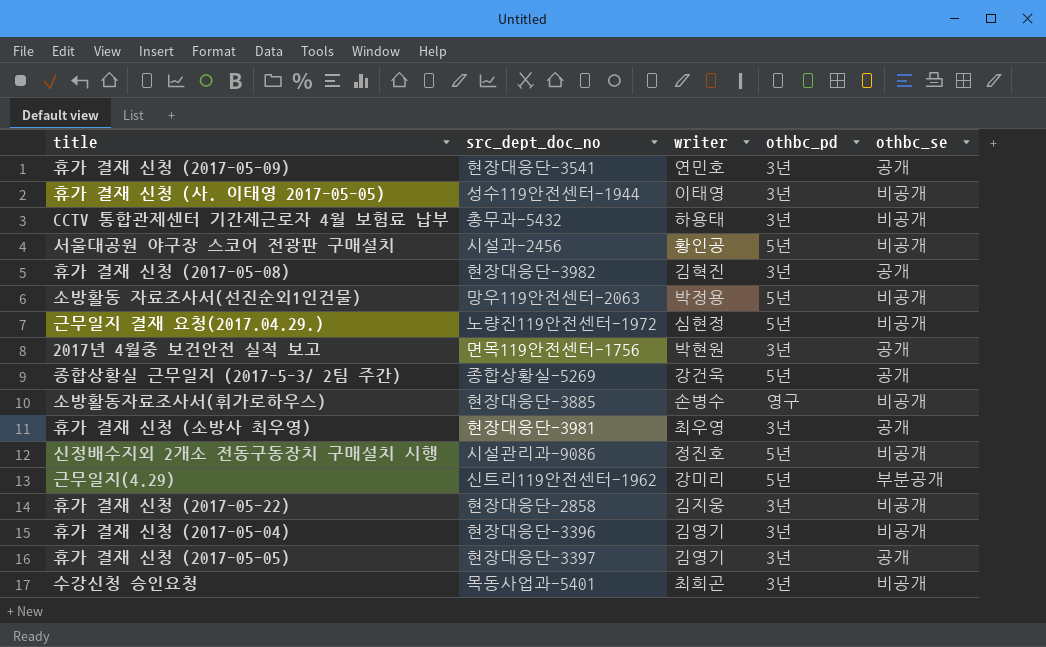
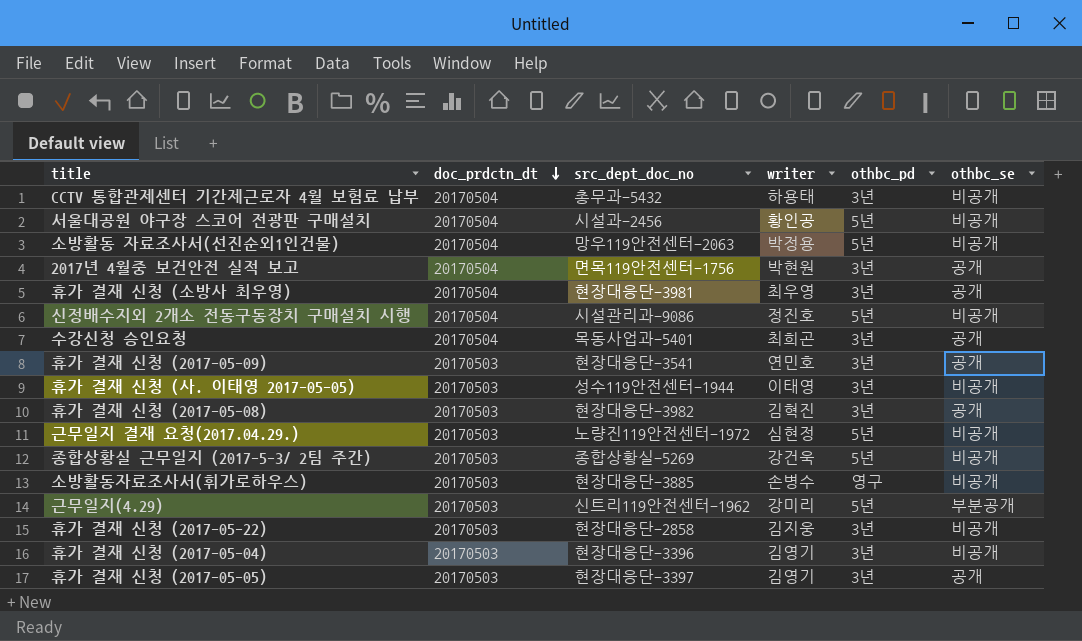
row order: none -> doc_prdctn_dt descending
column doc_prdctn_dt | position: none -> 2
수강신청 승인요청 | othbc_se: 비공개 -> 공개
종합상황실 근무일지 (2017-5-3/ 2팀 주간) | othbc_se: 공개 -> 비공개

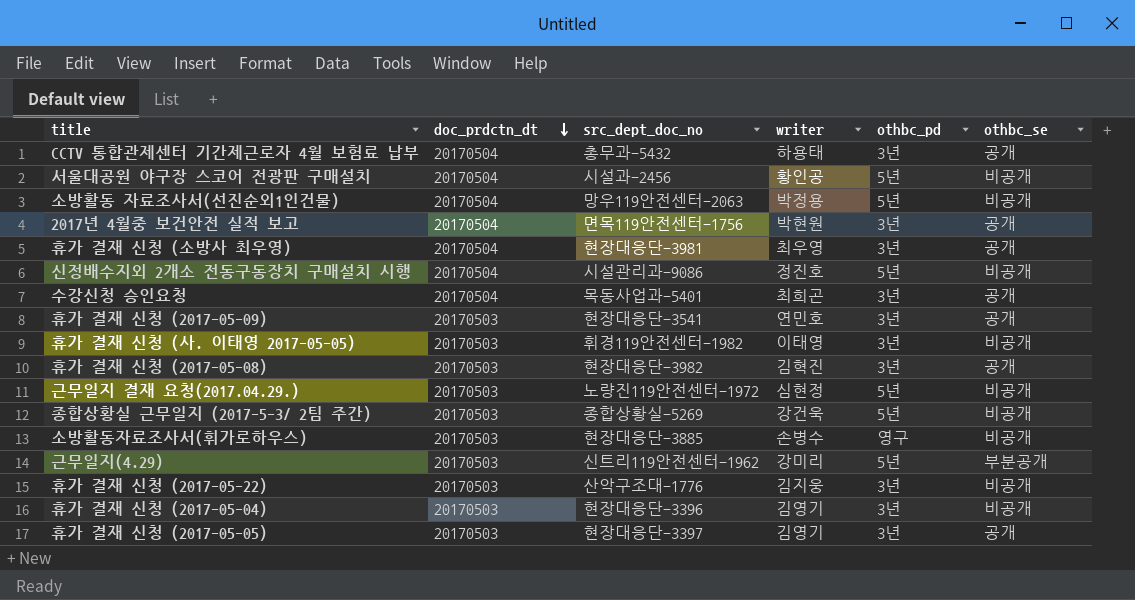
CCTV 통합관제센터 기간제근로자 4월 보험료 납부 | othbc_se: 비공개 -> 공개
휴가 결재 신청 (사. 이태영 2017-05-05) | src_dept_doc_no: 성수119안전센터-1944 -> 휘경119안전센터-1982
휴가 결재 신청 (2017-05-22) | src_dept_doc_no: 현장대응단-2858 -> 산악구조대-1776

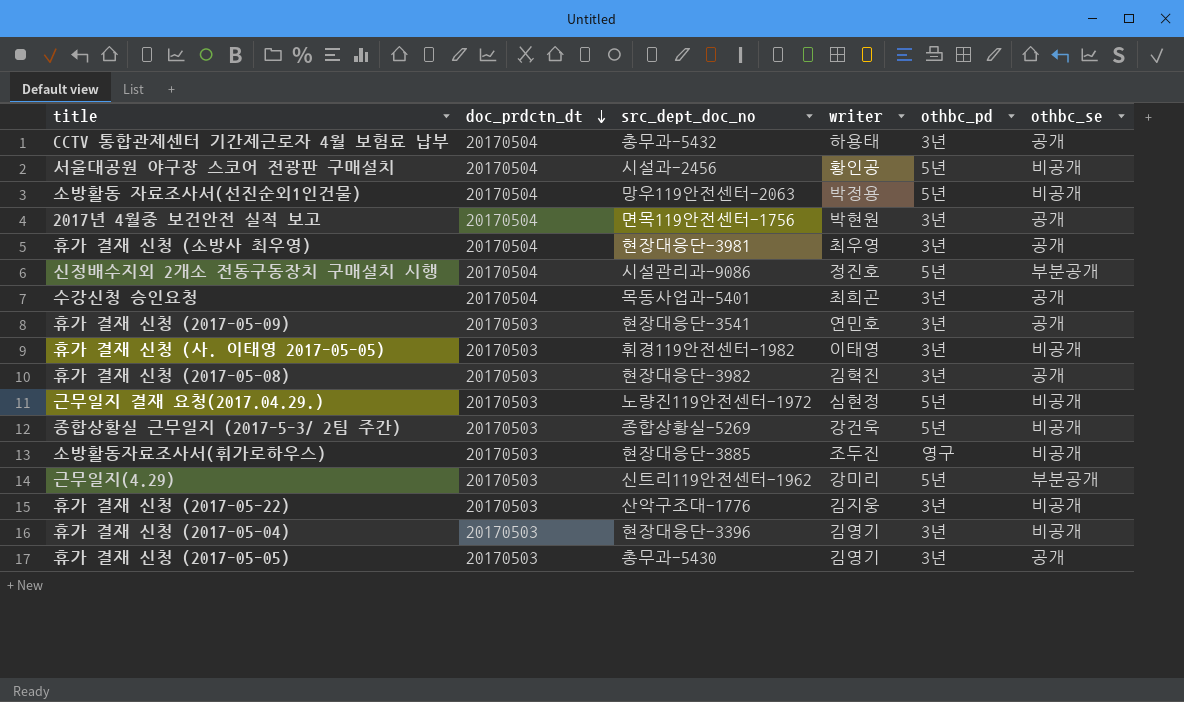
신정배수지외 2개소 전동구동장치 구매설치 시행 | othbc_se: 비공개 -> 부분공개
소방활동자료조사서(휘가로하우스) | writer: 손병수 -> 조두진
휴가 결재 신청 (2017-05-05) | src_dept_doc_no: 현장대응단-3397 -> 총무과-5430

